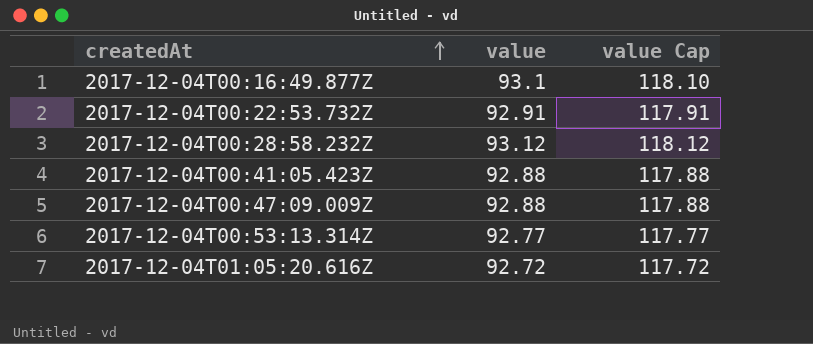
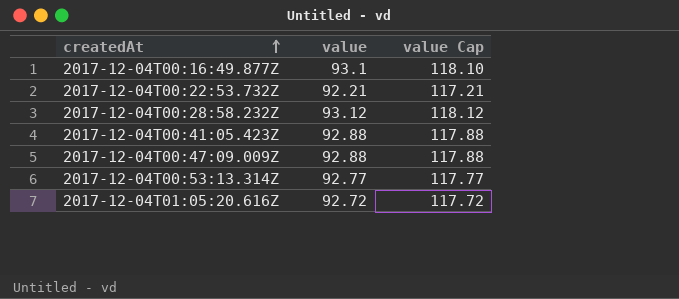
2017-12-04T00:22:53.732Z | value: 92.91 -> 92.21
2017-12-04T00:22:53.732Z | value Cap: 117.91 -> 117.21

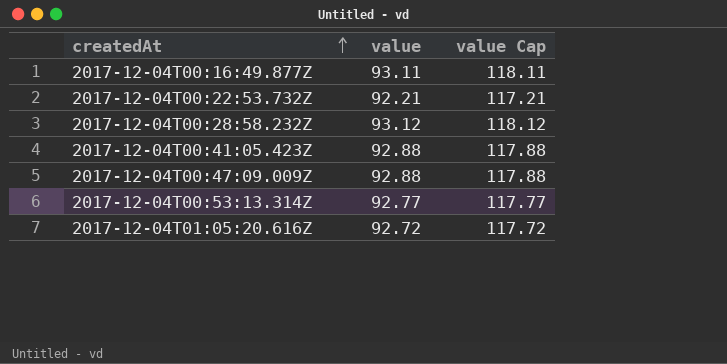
2017-12-04T00:16:49.877Z | value: 93.1 -> 93.11
2017-12-04T00:16:49.877Z | value Cap: 118.10 -> 118.11

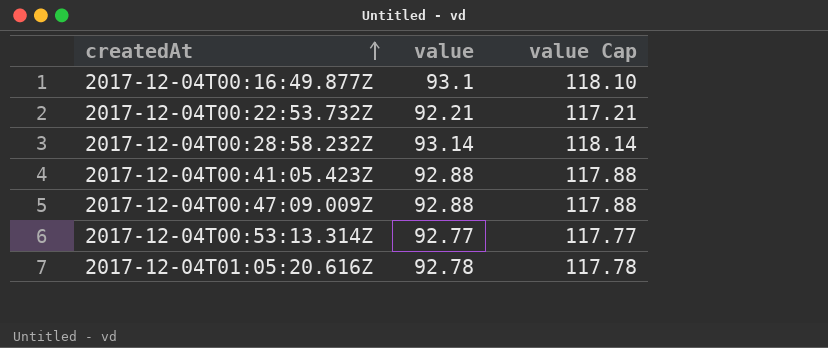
2017-12-04T00:16:49.877Z | value: 93.11 -> 93.1
2017-12-04T00:16:49.877Z | value Cap: 118.11 -> 118.10
2017-12-04T00:28:58.232Z | value: 93.12 -> 93.14
2017-12-04T00:28:58.232Z | value Cap: 118.12 -> 118.14
2017-12-04T01:05:20.616Z | value: 92.72 -> 92.78
2017-12-04T01:05:20.616Z | value Cap: 117.72 -> 117.78

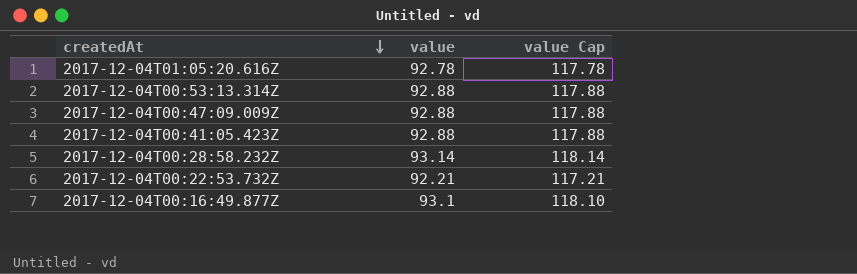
row order: createdAt ascending -> createdAt descending
2017-12-04T00:53:13.314Z | value: 92.77 -> 92.88
2017-12-04T00:53:13.314Z | value Cap: 117.77 -> 117.88

